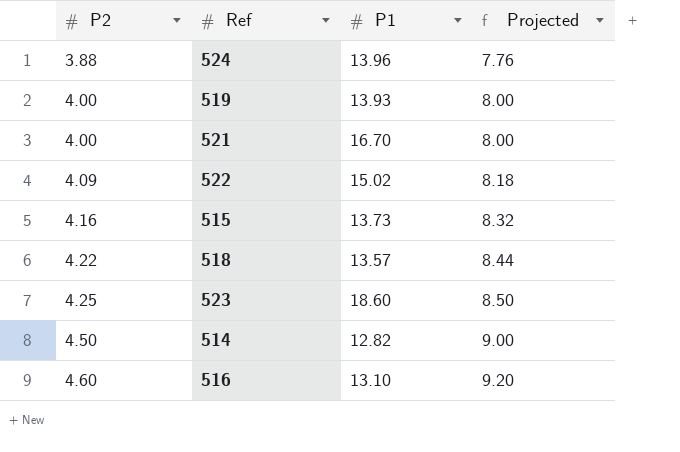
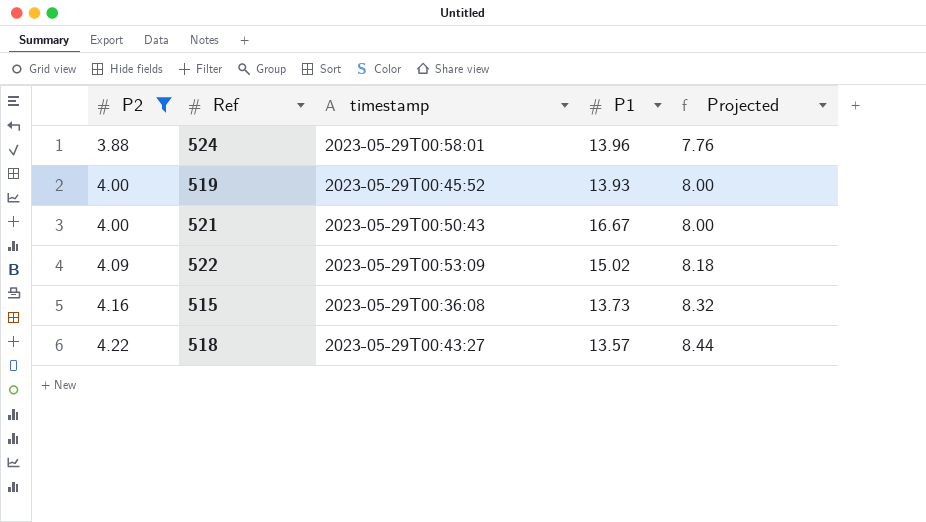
filter: none -> P2 <= 4.22
column timestamp | position: none -> 3
521 | P1: 16.70 -> 16.67

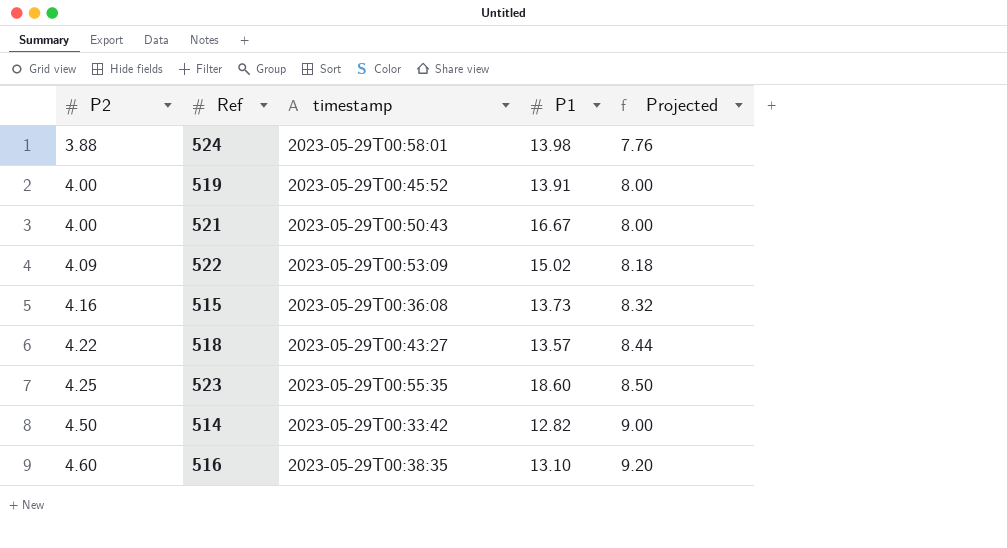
filter: P2 <= 4.22 -> none
524 | P1: 13.96 -> 13.98
519 | P1: 13.93 -> 13.91

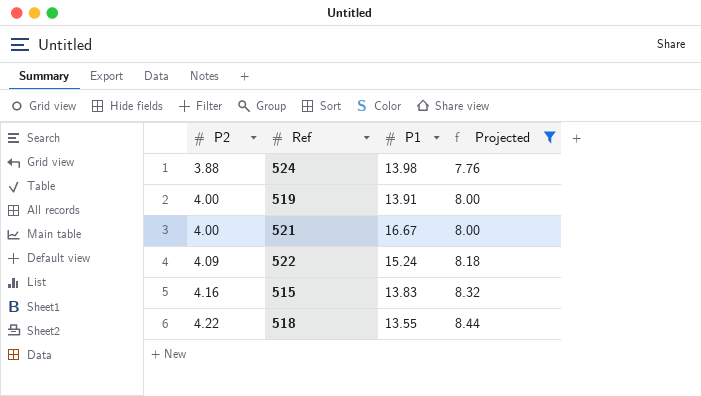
filter: none -> Projected <= 8.44
column timestamp | position: 3 -> none
522 | P1: 15.02 -> 15.24
515 | P1: 13.73 -> 13.83
518 | P1: 13.57 -> 13.55

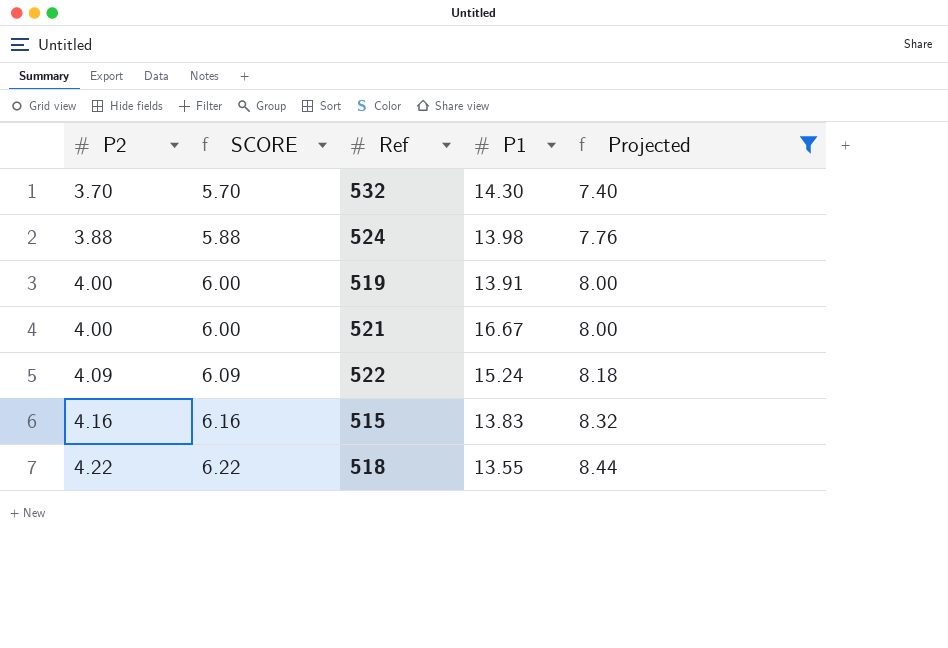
column SCORE | formula: none -> [P2] + 2
row 532: none -> 3.70 | 5.70 | 14.30 | 7.40

